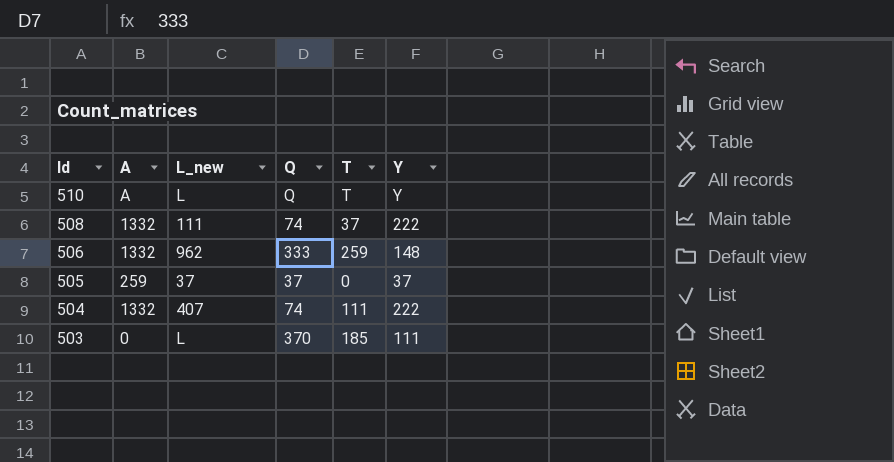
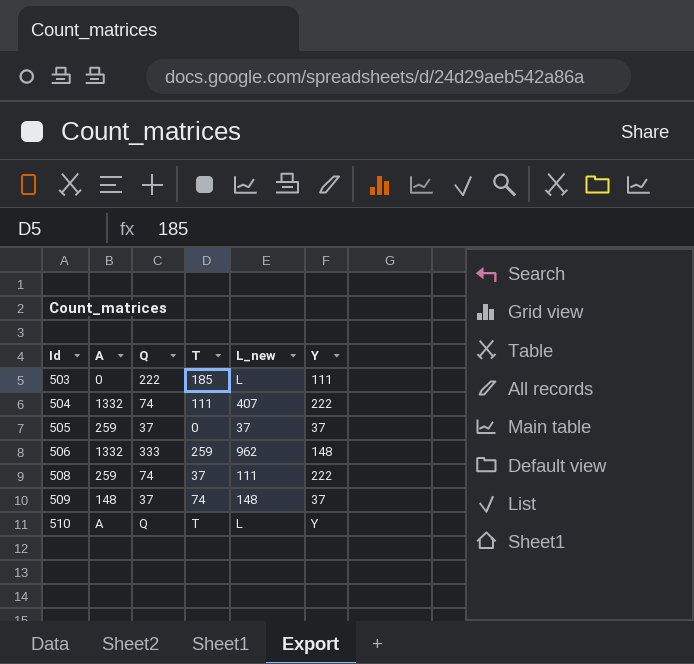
row order: Id descending -> Id ascending
column L_new | position: 3 -> 5
503 | Q: 370 -> 222
508 | A: 1332 -> 259
row 509: none -> 148 | 37 | 74 | 148 | 37

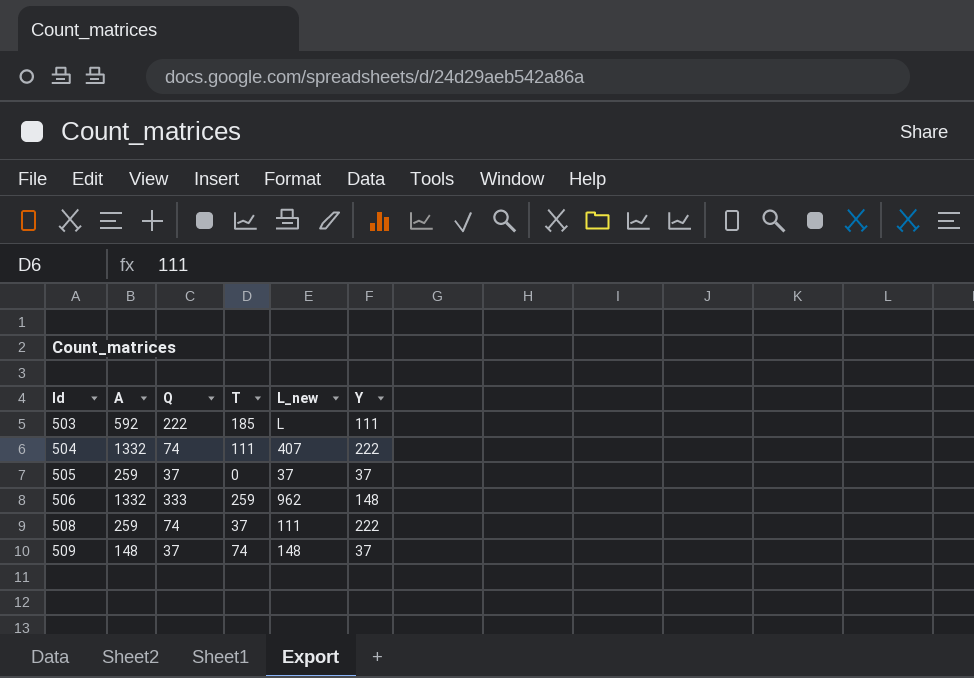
row 510: A | Q | T | L | Y -> none
503 | A: 0 -> 592

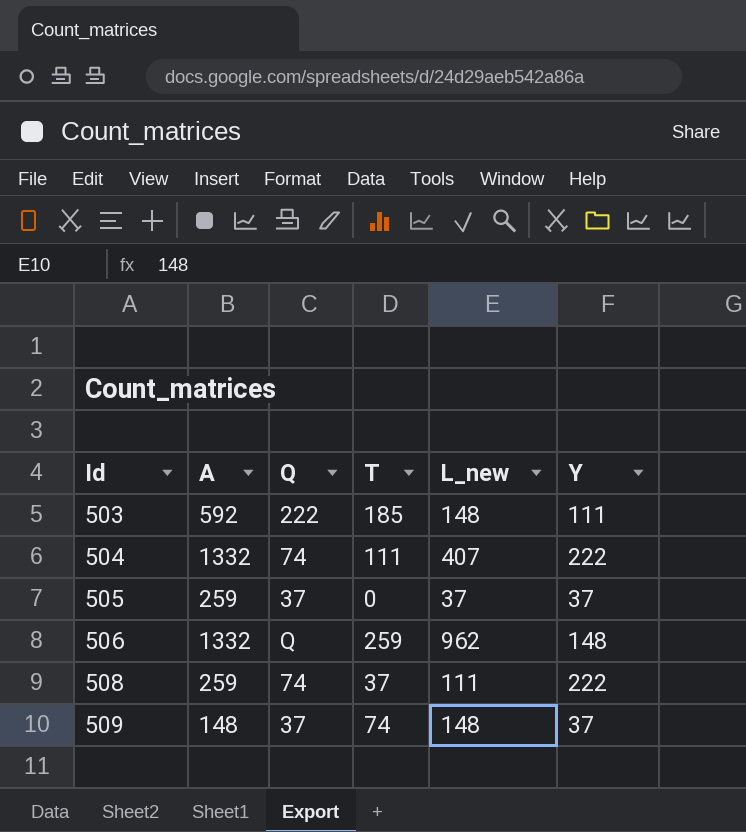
503 | L_new: L -> 148
506 | Q: 333 -> Q

